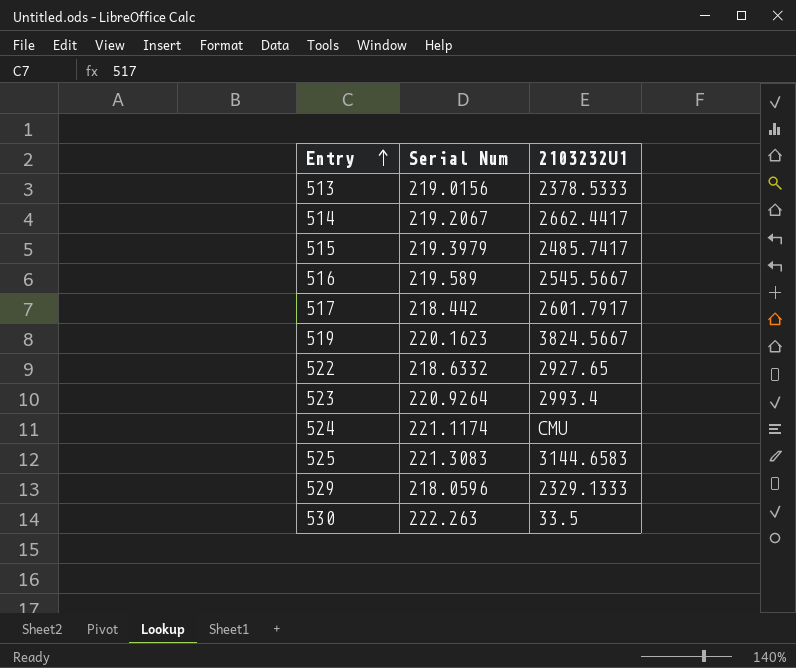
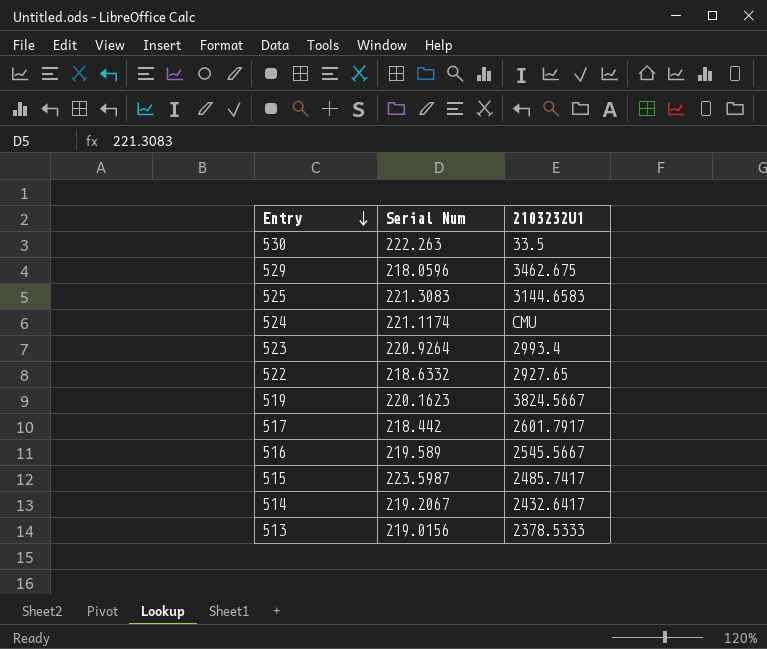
row order: Entry ascending -> Entry descending
529 | 2103232U1: 2329.1333 -> 3462.675
515 | Serial Num: 219.3979 -> 223.5987
514 | 2103232U1: 2662.4417 -> 2432.6417

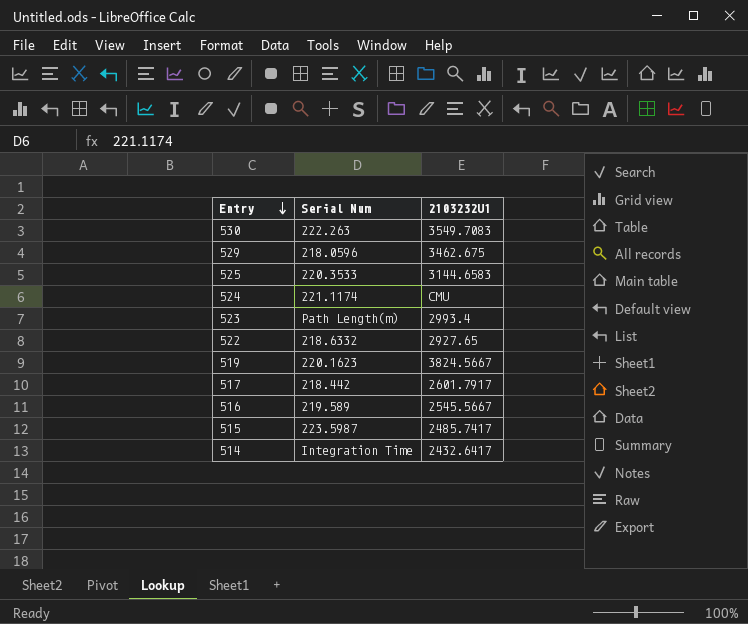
row 513: 219.0156 | 2378.5333 -> none
530 | 2103232U1: 33.5 -> 3549.7083
525 | Serial Num: 221.3083 -> 220.3533
523 | Serial Num: 220.9264 -> Path Length(m)
514 | Serial Num: 219.2067 -> Integration Time

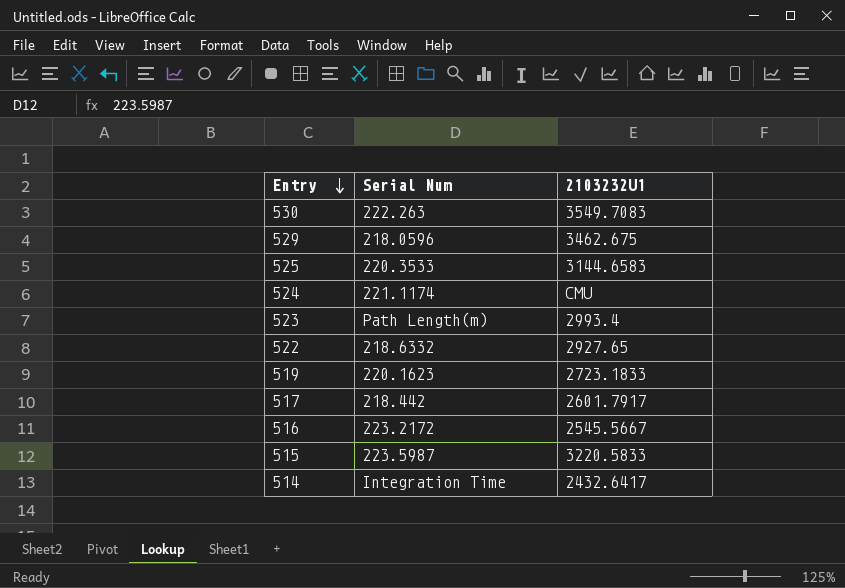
519 | 2103232U1: 3824.5667 -> 2723.1833
516 | Serial Num: 219.589 -> 223.2172
515 | 2103232U1: 2485.7417 -> 3220.5833

